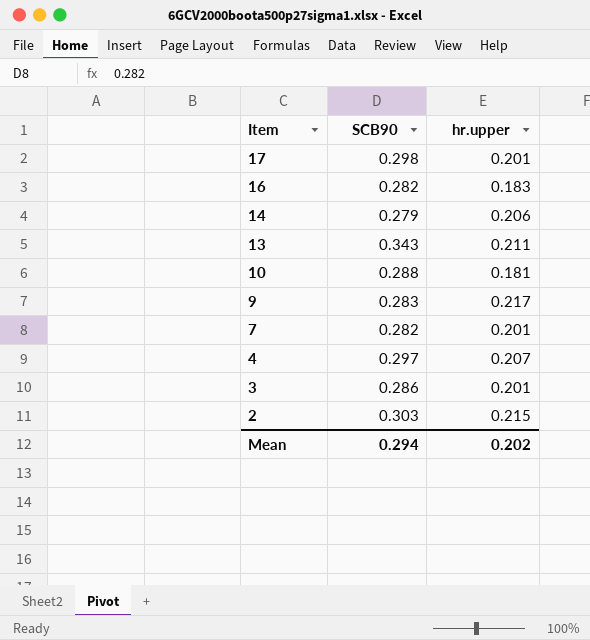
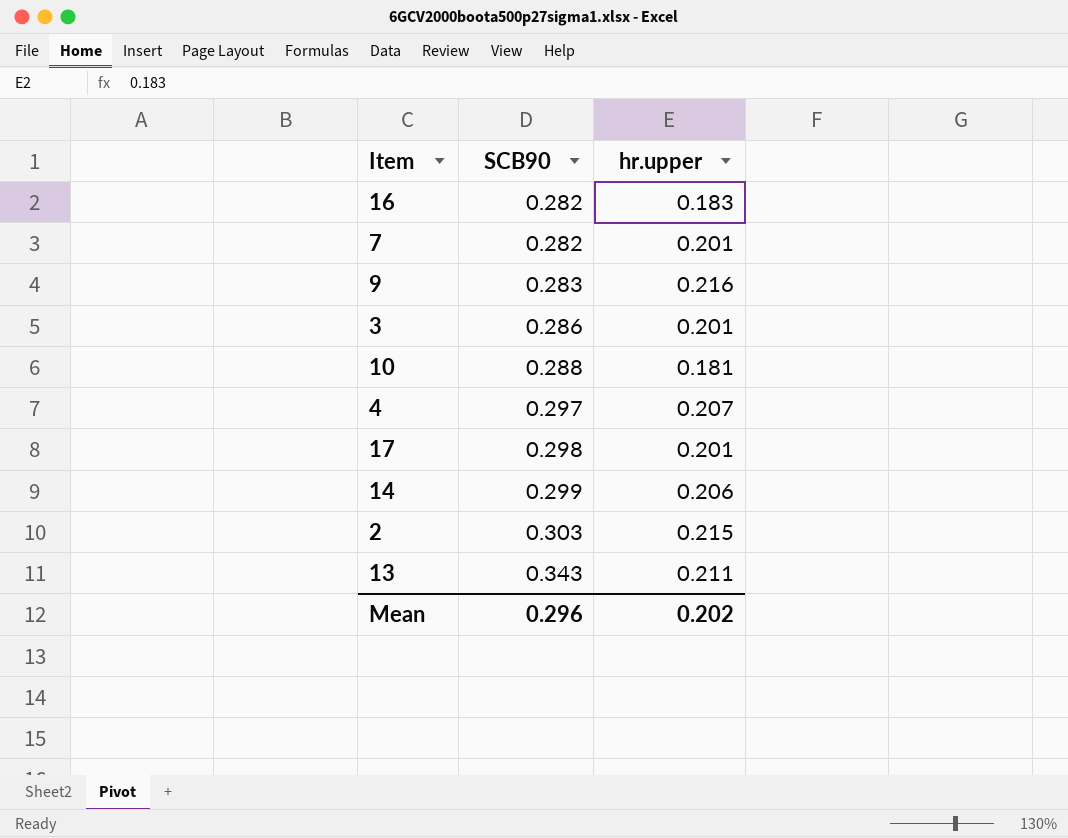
row order: Item descending -> SCB90 ascending
9 | hr.upper: 0.217 -> 0.216
14 | SCB90: 0.279 -> 0.299
Mean | SCB90: 0.294 -> 0.296

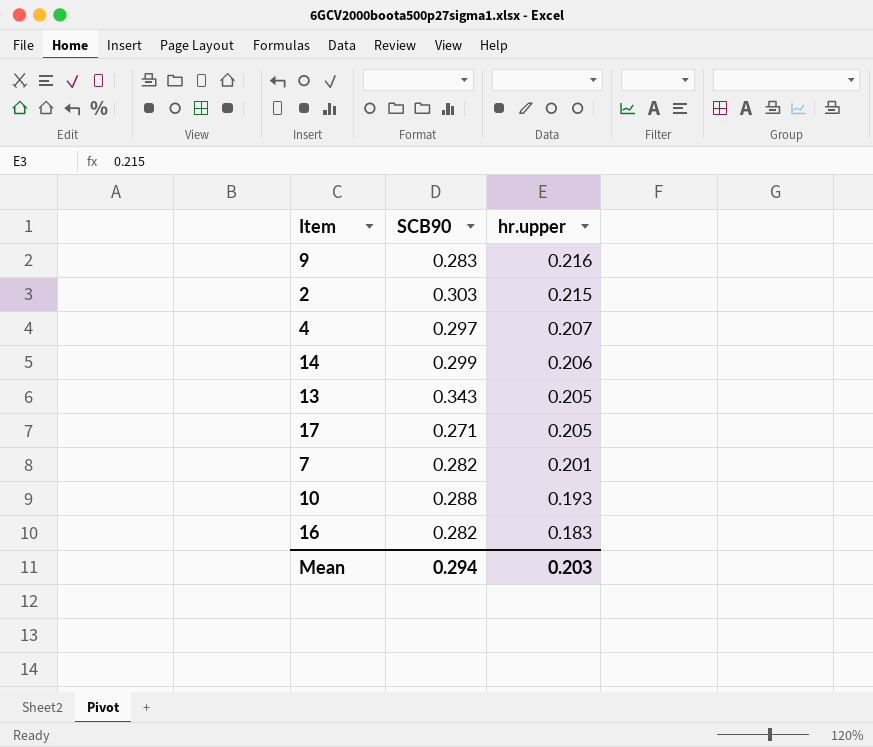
row order: SCB90 ascending -> hr.upper descending
row 3: 0.286 | 0.201 -> none
13 | hr.upper: 0.211 -> 0.205
17 | SCB90: 0.298 -> 0.271
17 | hr.upper: 0.201 -> 0.205
10 | hr.upper: 0.181 -> 0.193
Mean | SCB90: 0.296 -> 0.294
Mean | hr.upper: 0.202 -> 0.203

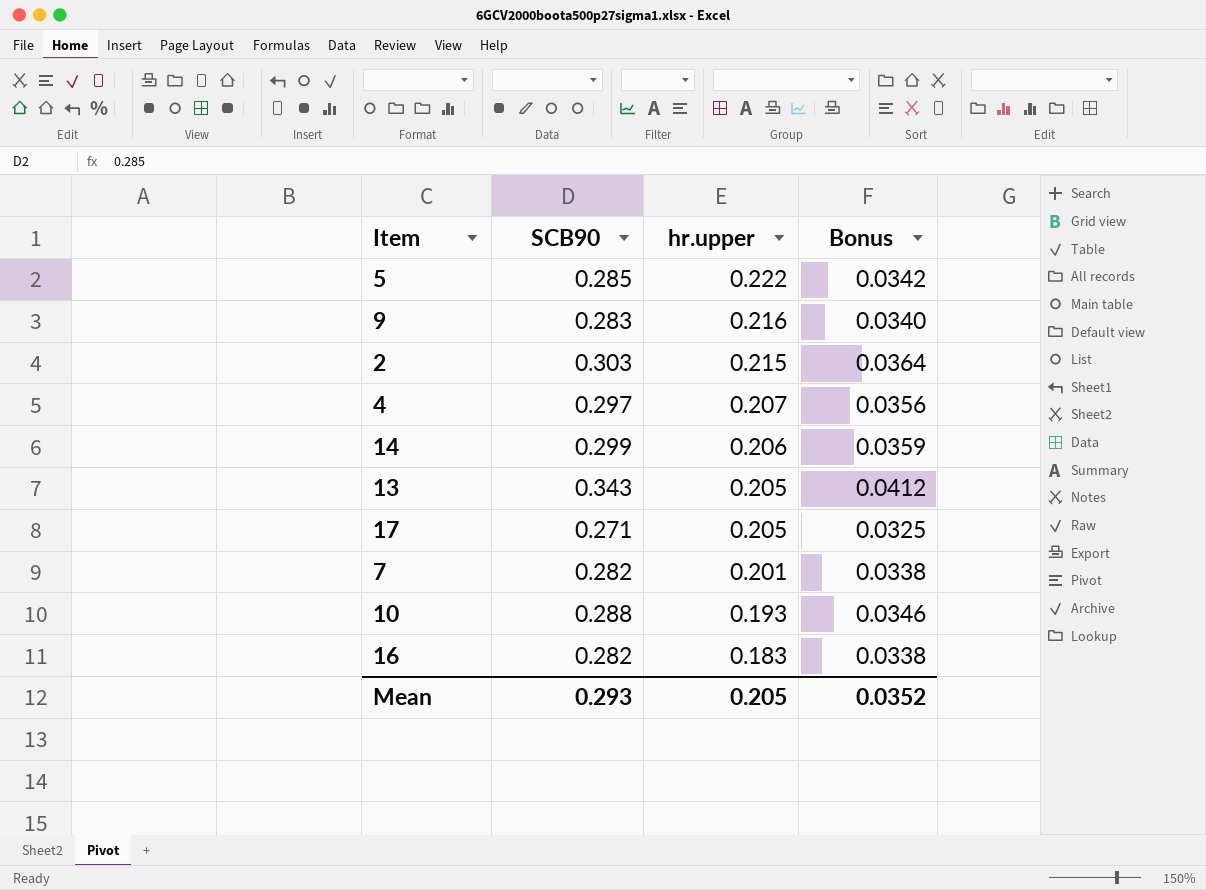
column Bonus | formula: none -> [SCB90] * 0.12
row 5: none -> 0.285 | 0.222 | 0.0342
Mean | SCB90: 0.294 -> 0.293
Mean | hr.upper: 0.203 -> 0.205

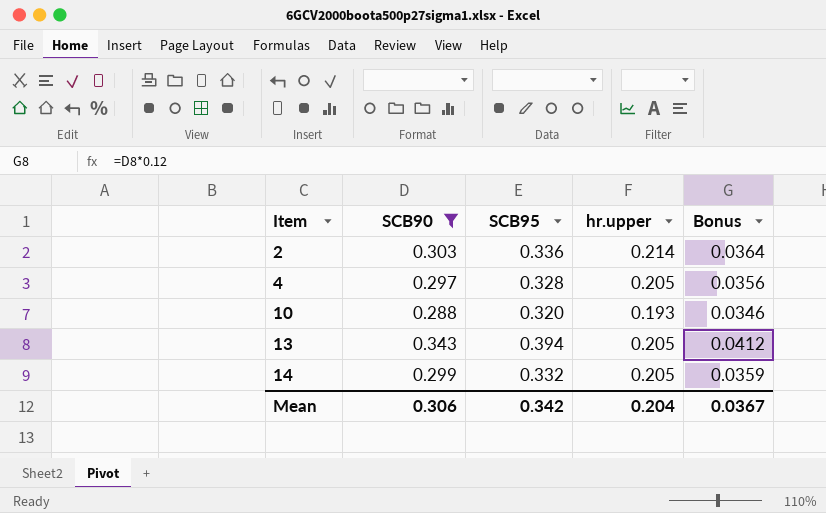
filter: none -> SCB90 >= 0.288
row order: hr.upper descending -> Item ascending
column SCB95 | position: none -> 3
2 | hr.upper: 0.215 -> 0.214
4 | hr.upper: 0.207 -> 0.205
14 | hr.upper: 0.206 -> 0.205
Mean | SCB90: 0.293 -> 0.306
Mean | hr.upper: 0.205 -> 0.204
Mean | Bonus: 0.0352 -> 0.0367

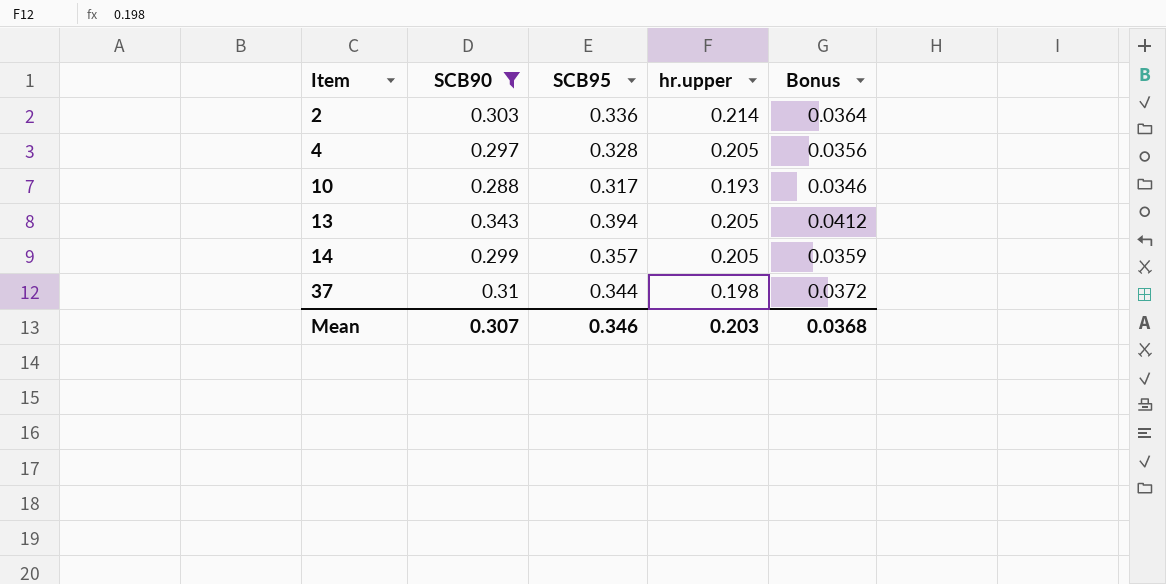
10 | SCB95: 0.320 -> 0.317
14 | SCB95: 0.332 -> 0.357
row 37: none -> 0.31 | 0.344 | 0.198 | 0.0372
Mean | SCB90: 0.306 -> 0.307
Mean | SCB95: 0.342 -> 0.346
Mean | hr.upper: 0.204 -> 0.203
Mean | Bonus: 0.0367 -> 0.0368

